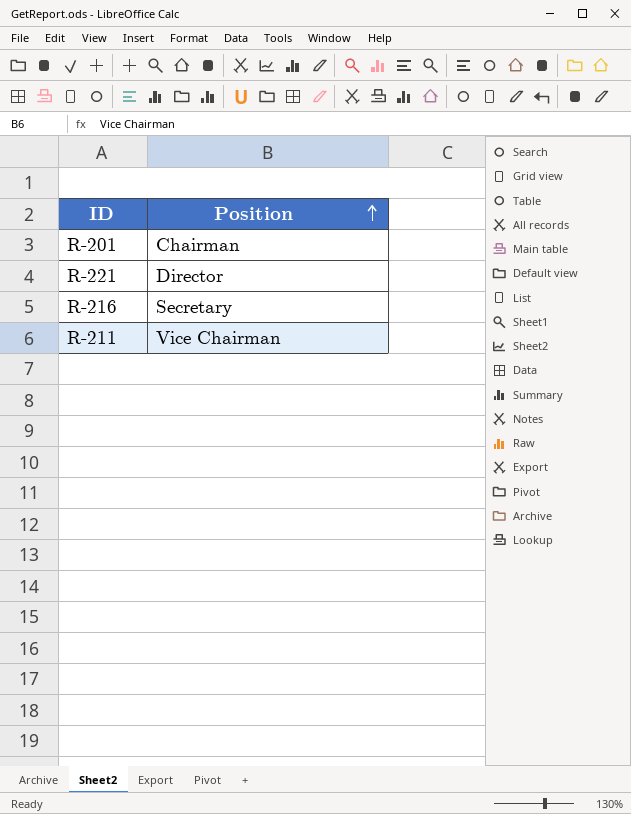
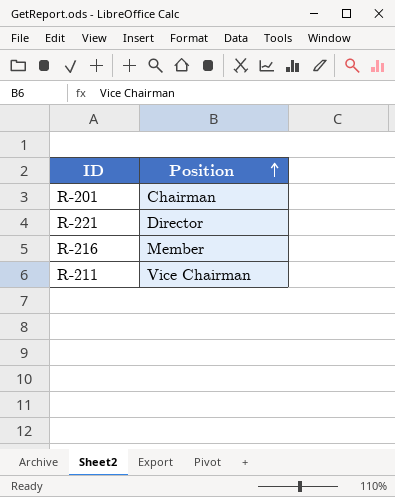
R-216 | Position: Secretary -> Member

